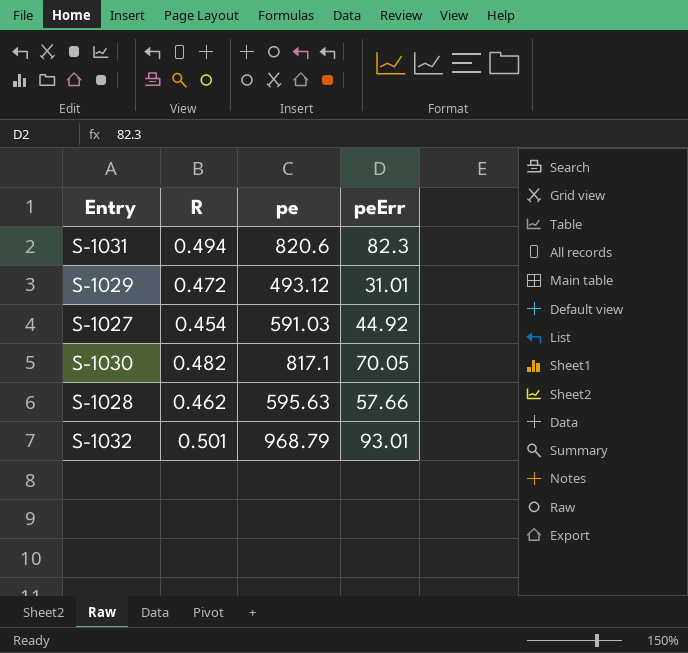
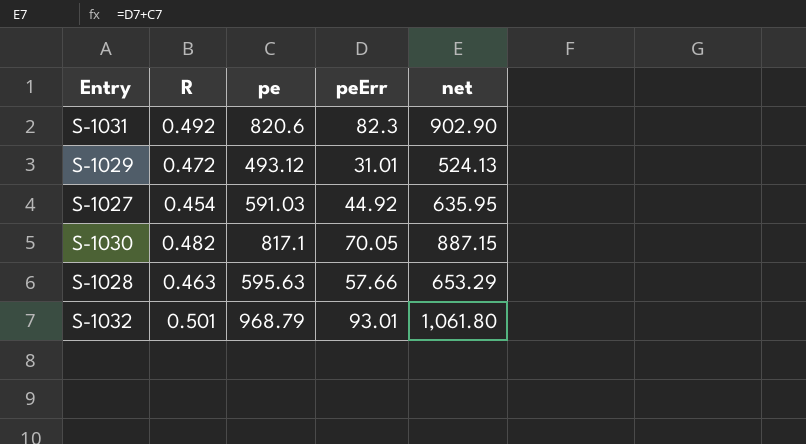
column net | formula: none -> [pe] + [peErr]
S-1031 | R: 0.494 -> 0.492
S-1028 | R: 0.462 -> 0.463

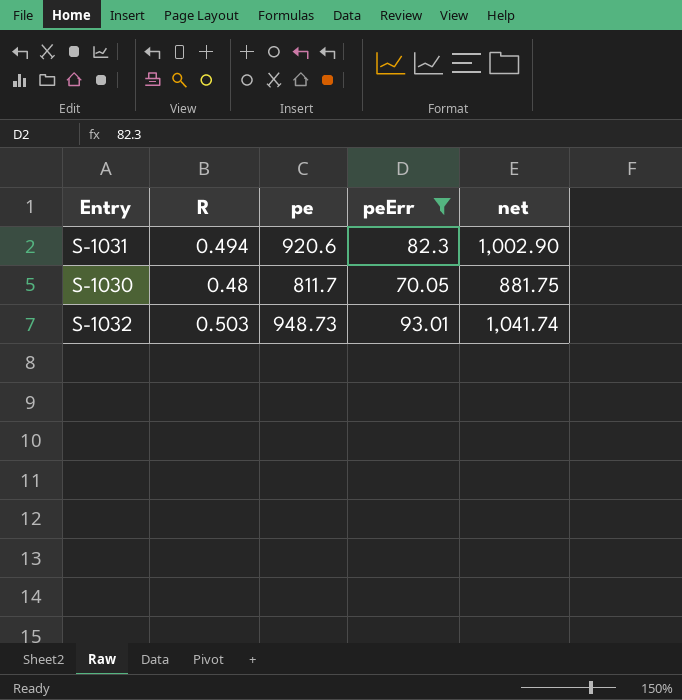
filter: none -> peErr >= 70.05
S-1031 | R: 0.492 -> 0.494
S-1031 | pe: 820.6 -> 920.6
S-1031 | net: 902.90 -> 1,002.90
S-1030 | R: 0.482 -> 0.48
S-1030 | pe: 817.1 -> 811.7
S-1030 | net: 887.15 -> 881.75
S-1032 | R: 0.501 -> 0.503
S-1032 | pe: 968.79 -> 948.73
S-1032 | net: 1,061.80 -> 1,041.74

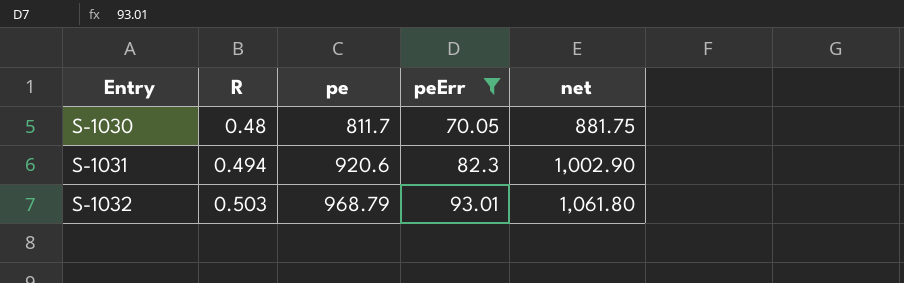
row order: none -> Entry ascending
S-1032 | pe: 948.73 -> 968.79
S-1032 | net: 1,041.74 -> 1,061.80

